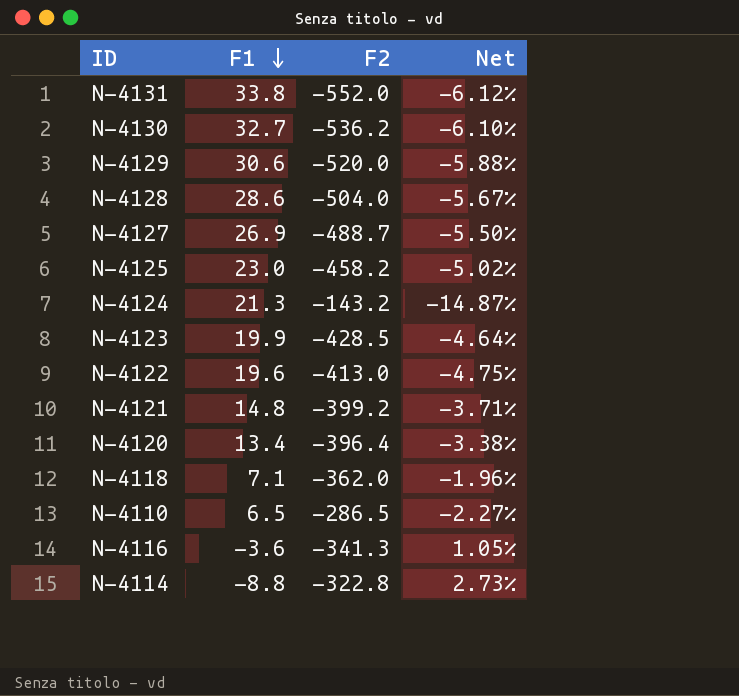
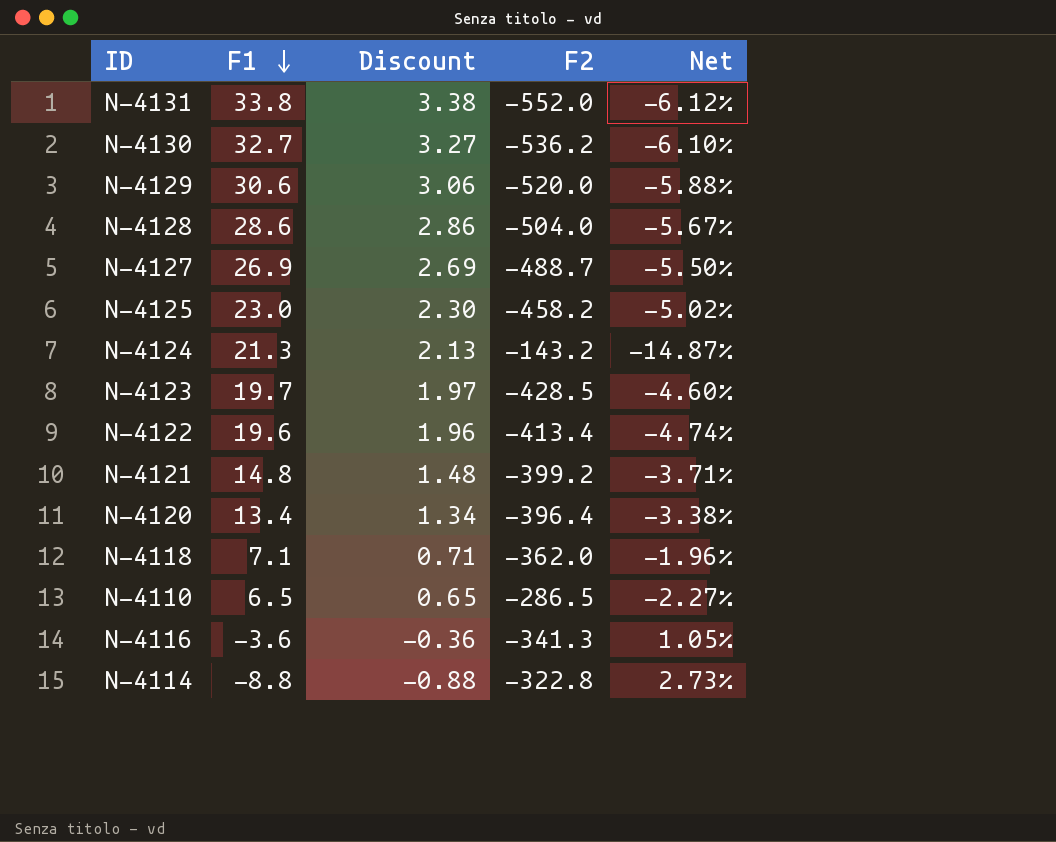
column Discount | formula: none -> [F1] * 0.1
N-4123 | F1: 19.9 -> 19.7
N-4123 | Net: -4.64% -> -4.60%
N-4122 | F2: -413.0 -> -413.4
N-4122 | Net: -4.75% -> -4.74%

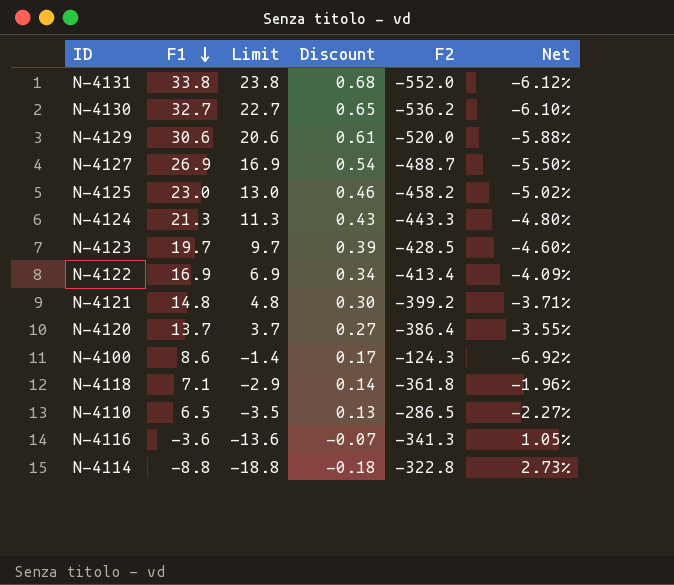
column Limit | formula: none -> [F1] - 10
column Discount | formula: [F1] * 0.1 -> [F1] * 0.02
row N-4128: 28.6 | 2.86 | -504.0 | -5.67% -> none
N-4124 | F2: -143.2 -> -443.3
N-4124 | Net: -14.87% -> -4.80%
N-4122 | F1: 19.6 -> 16.9
N-4122 | Net: -4.74% -> -4.09%
N-4120 | F1: 13.4 -> 13.7
N-4120 | F2: -396.4 -> -386.4
N-4120 | Net: -3.38% -> -3.55%
row N-4100: none -> 8.6 | -1.4 | 0.17 | -124.3 | -6.92%
N-4118 | F2: -362.0 -> -361.8

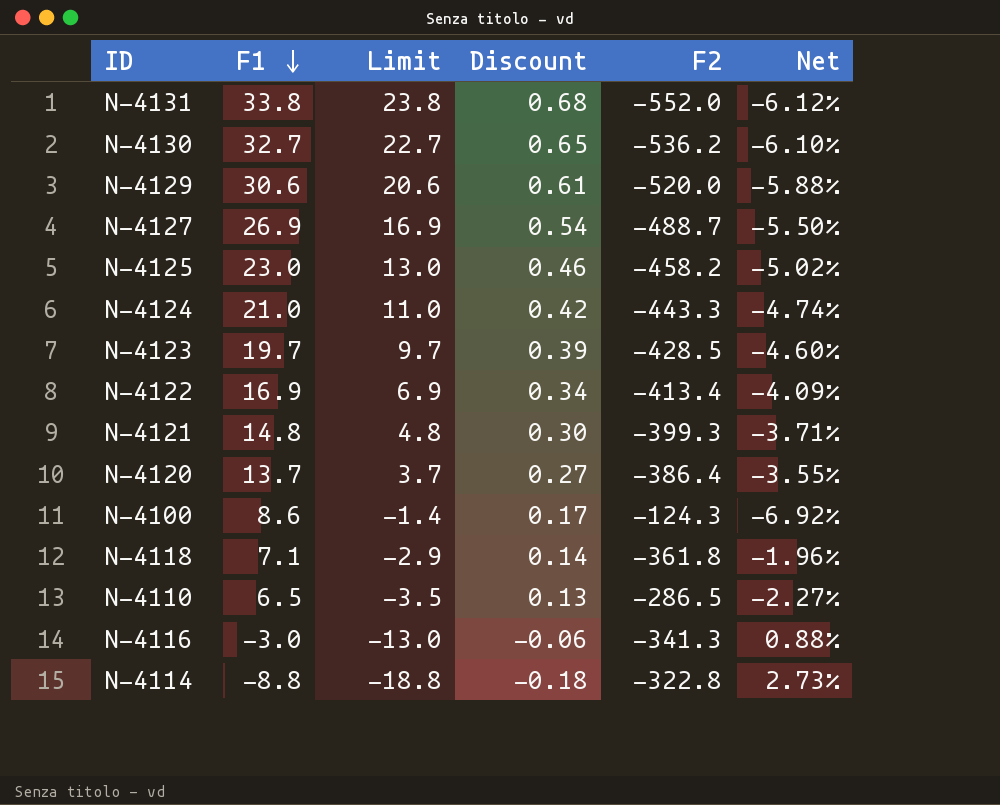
N-4124 | F1: 21.3 -> 21.0
N-4124 | Limit: 11.3 -> 11.0
N-4124 | Discount: 0.43 -> 0.42
N-4124 | Net: -4.80% -> -4.74%
N-4121 | F2: -399.2 -> -399.3
N-4116 | F1: -3.6 -> -3.0
N-4116 | Limit: -13.6 -> -13.0
N-4116 | Discount: -0.07 -> -0.06
N-4116 | Net: 1.05% -> 0.88%

